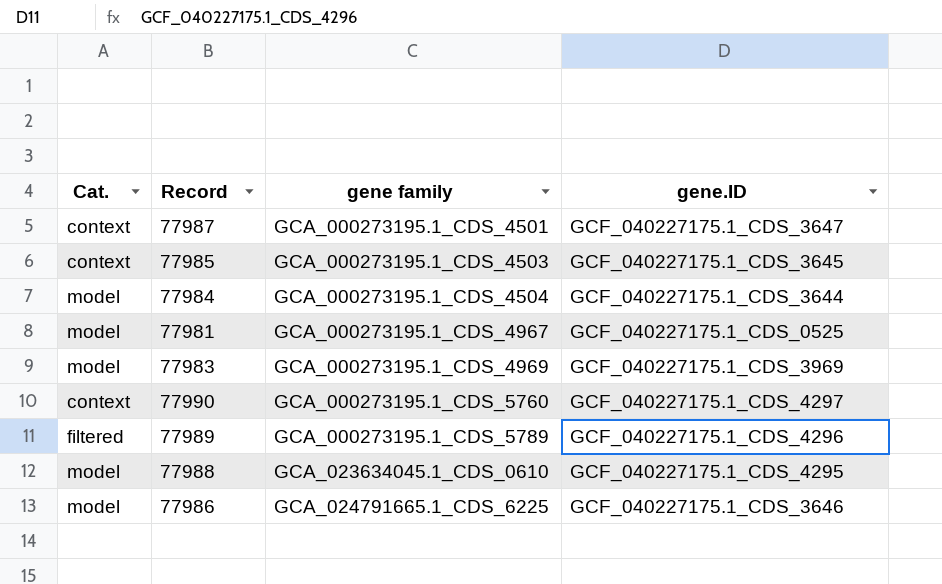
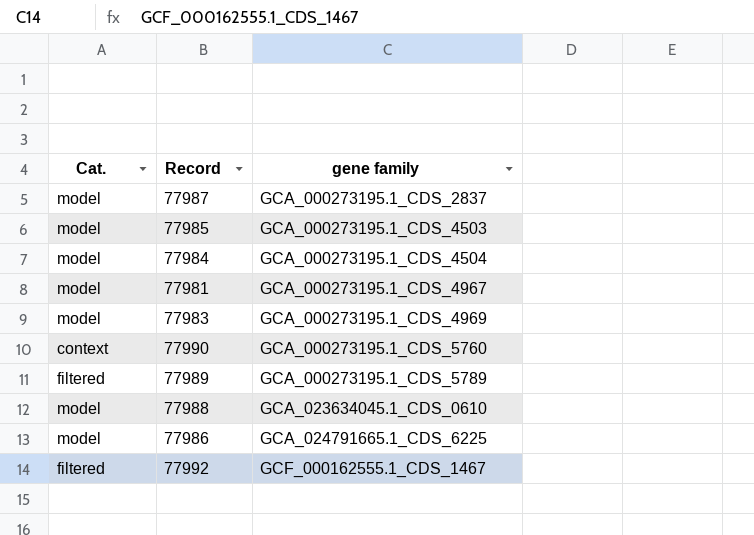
column gene.ID | position: 4 -> none
77987 | Cat.: context -> model
77987 | gene family: GCA_000273195.1_CDS_4501 -> GCA_000273195.1_CDS_2837
77985 | Cat.: context -> model
row 77992: none -> filtered | GCF_000162555.1_CDS_1467

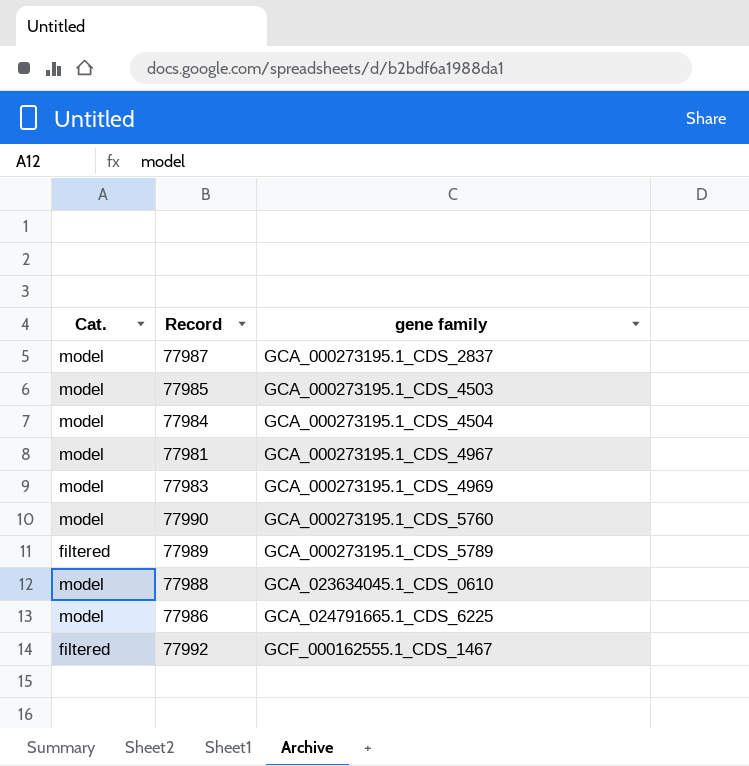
77990 | Cat.: context -> model

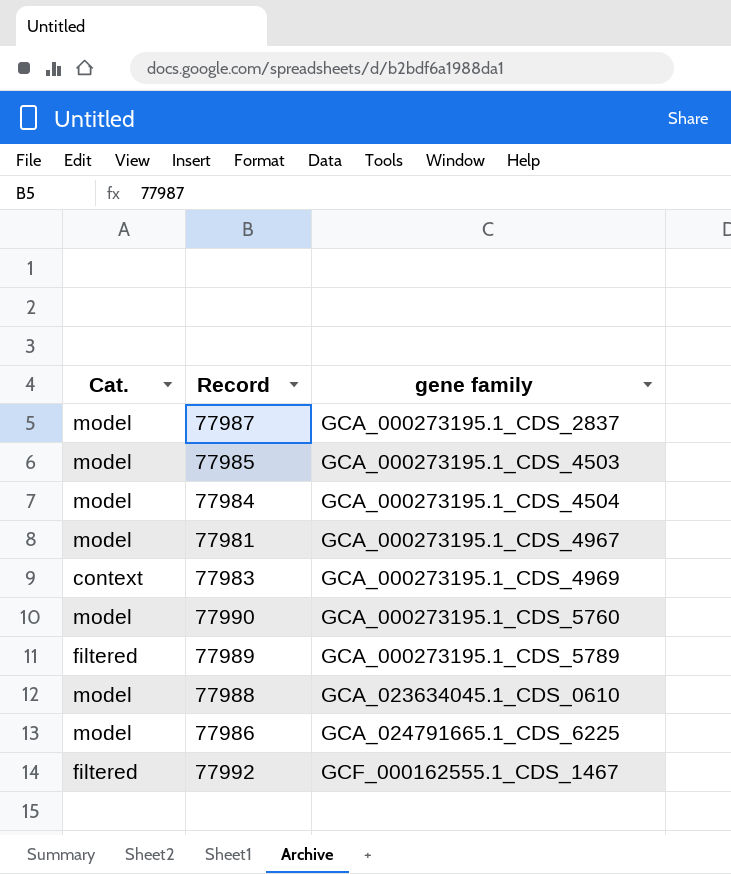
77983 | Cat.: model -> context

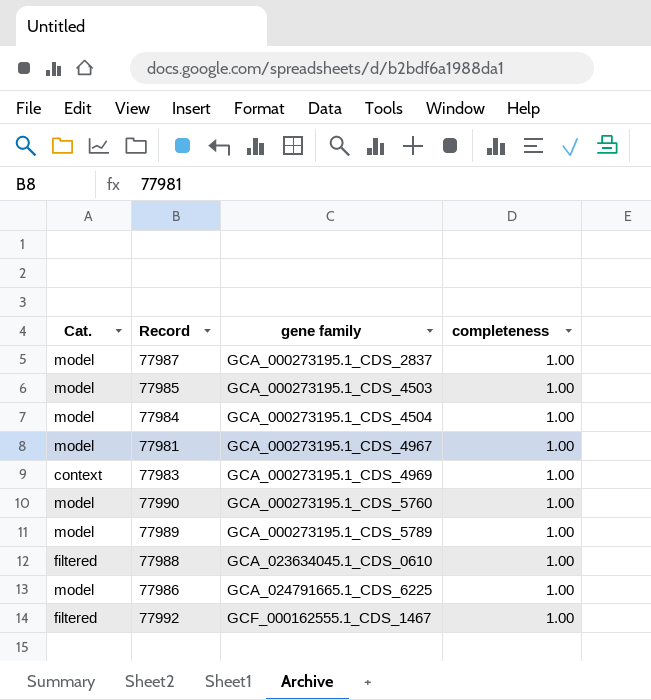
column completeness | position: none -> 4
77989 | Cat.: filtered -> model
77988 | Cat.: model -> filtered

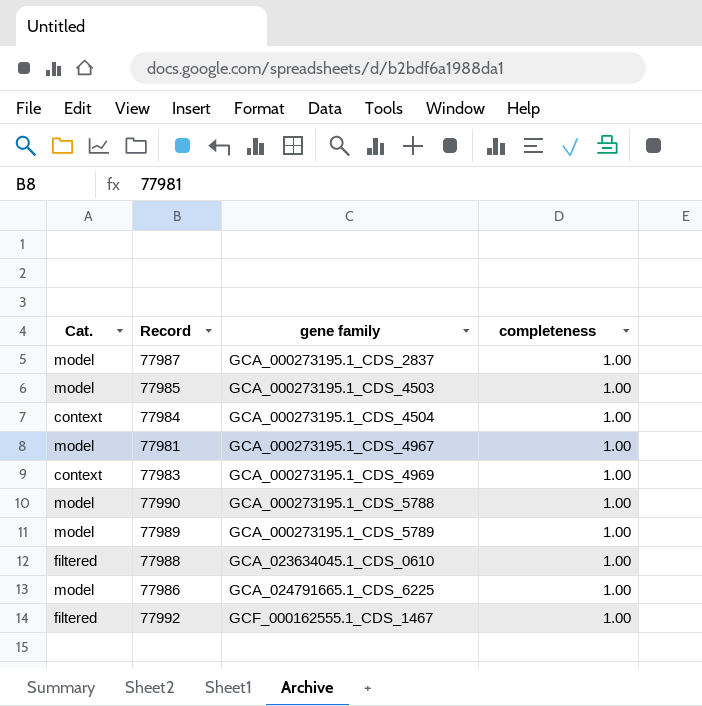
77984 | Cat.: model -> context
77990 | gene family: GCA_000273195.1_CDS_5760 -> GCA_000273195.1_CDS_5788

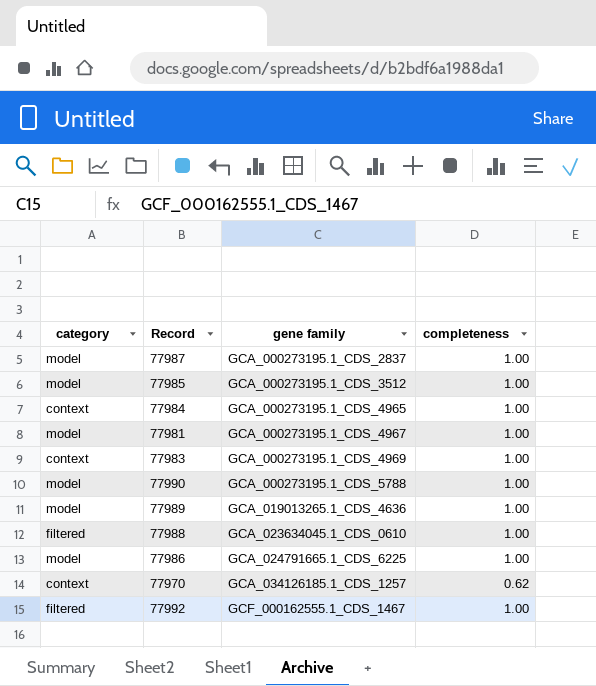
column name: Cat. -> category
77985 | gene family: GCA_000273195.1_CDS_4503 -> GCA_000273195.1_CDS_3512
77984 | gene family: GCA_000273195.1_CDS_4504 -> GCA_000273195.1_CDS_4965
77989 | gene family: GCA_000273195.1_CDS_5789 -> GCA_019013265.1_CDS_4636
row 77970: none -> context | GCA_034126185.1_CDS_1257 | 0.62

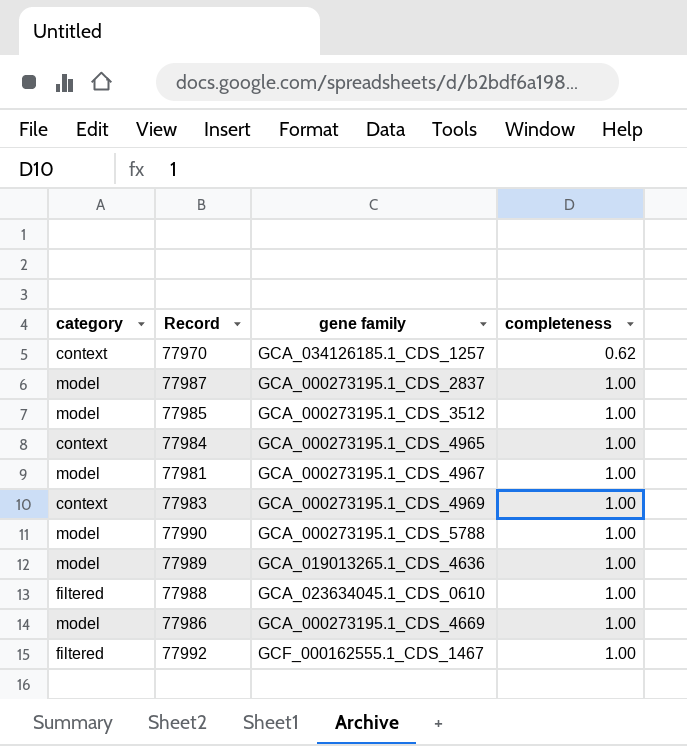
row order: gene family ascending -> completeness ascending
77986 | gene family: GCA_024791665.1_CDS_6225 -> GCA_000273195.1_CDS_4669

